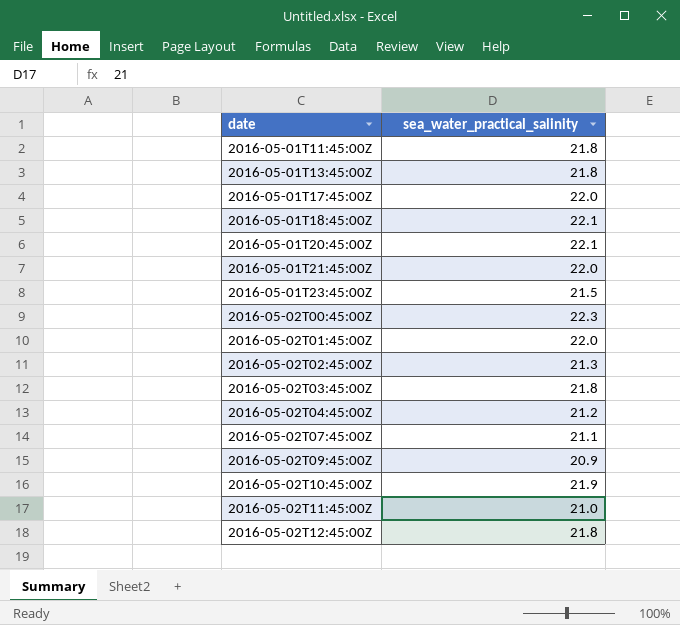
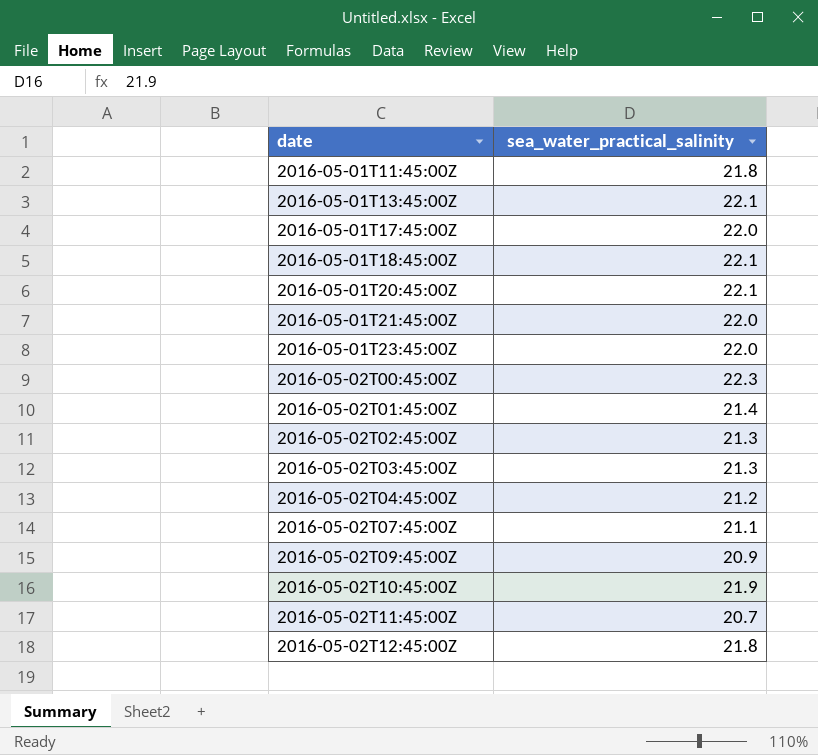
2016-05-01T13:45:00Z | sea_water_practical_salinity: 21.8 -> 22.1
2016-05-01T23:45:00Z | sea_water_practical_salinity: 21.5 -> 22.0
2016-05-02T01:45:00Z | sea_water_practical_salinity: 22.0 -> 21.4
2016-05-02T03:45:00Z | sea_water_practical_salinity: 21.8 -> 21.3
2016-05-02T11:45:00Z | sea_water_practical_salinity: 21.0 -> 20.7

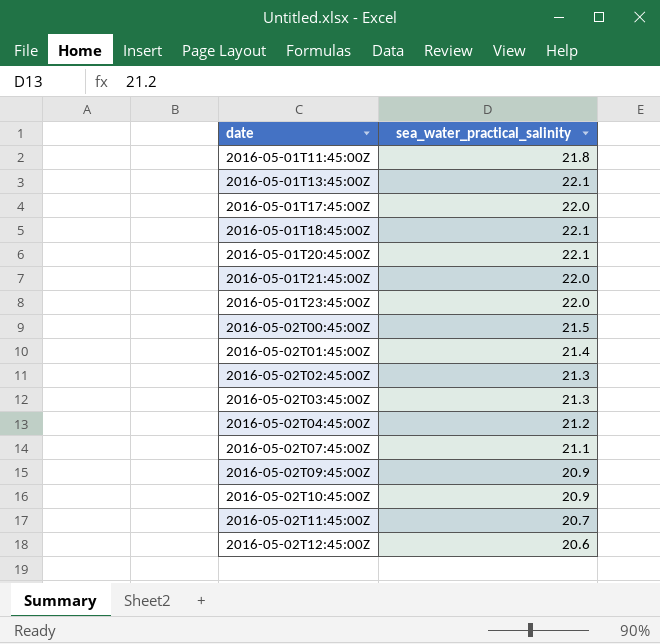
2016-05-02T00:45:00Z | sea_water_practical_salinity: 22.3 -> 21.5
2016-05-02T10:45:00Z | sea_water_practical_salinity: 21.9 -> 20.9
2016-05-02T12:45:00Z | sea_water_practical_salinity: 21.8 -> 20.6

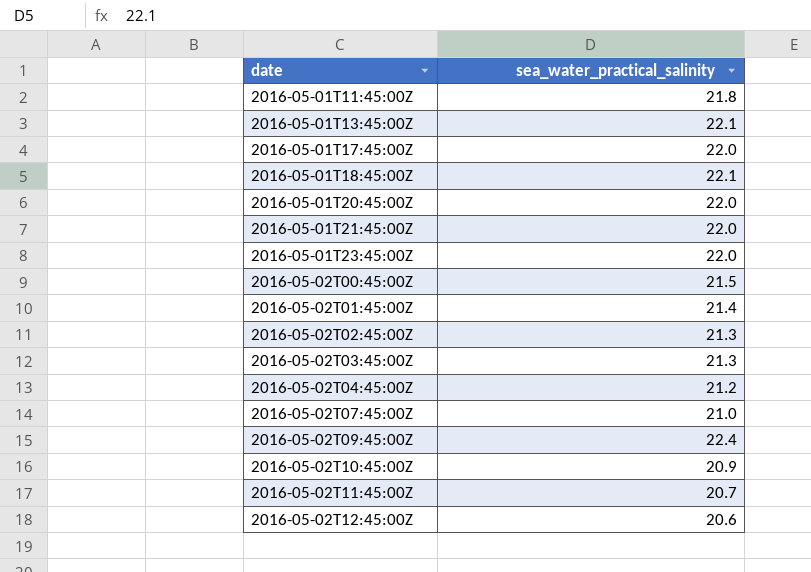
2016-05-01T20:45:00Z | sea_water_practical_salinity: 22.1 -> 22.0
2016-05-02T07:45:00Z | sea_water_practical_salinity: 21.1 -> 21.0
2016-05-02T09:45:00Z | sea_water_practical_salinity: 20.9 -> 22.4

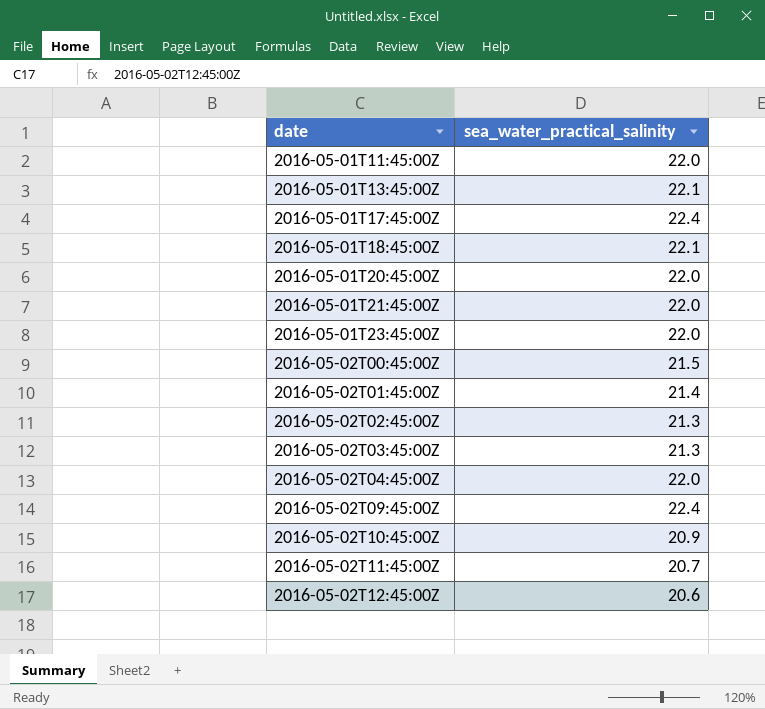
row 2016-05-02T07:45:00Z: 21.0 -> none
2016-05-01T11:45:00Z | sea_water_practical_salinity: 21.8 -> 22.0
2016-05-01T17:45:00Z | sea_water_practical_salinity: 22.0 -> 22.4
2016-05-02T04:45:00Z | sea_water_practical_salinity: 21.2 -> 22.0

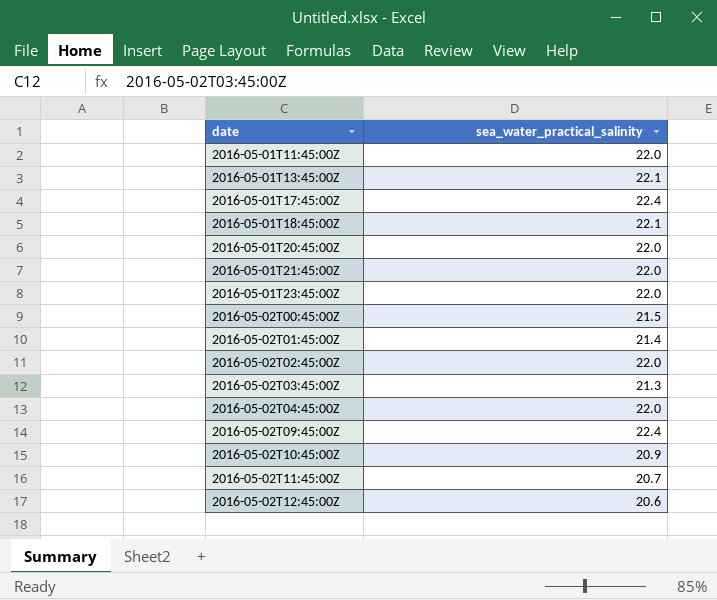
2016-05-02T02:45:00Z | sea_water_practical_salinity: 21.3 -> 22.0

